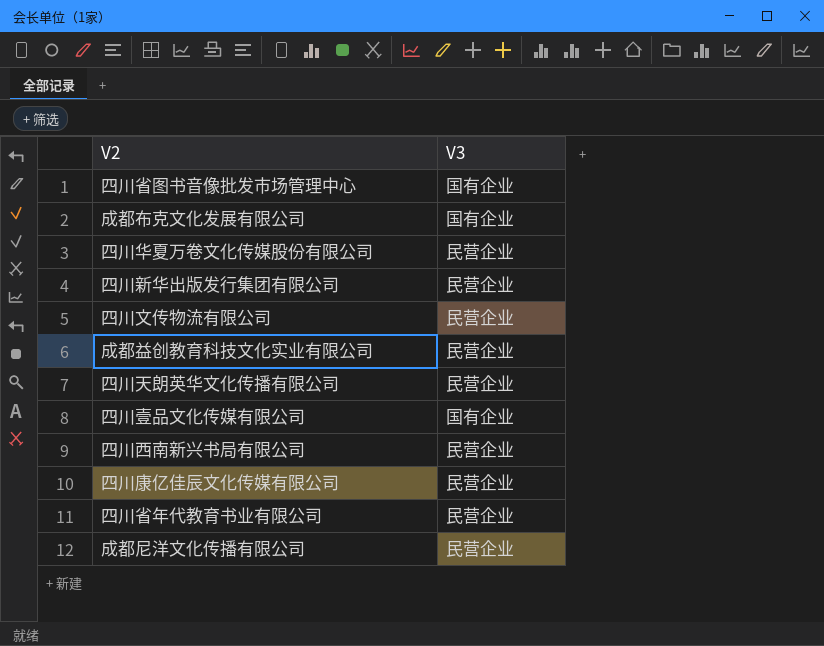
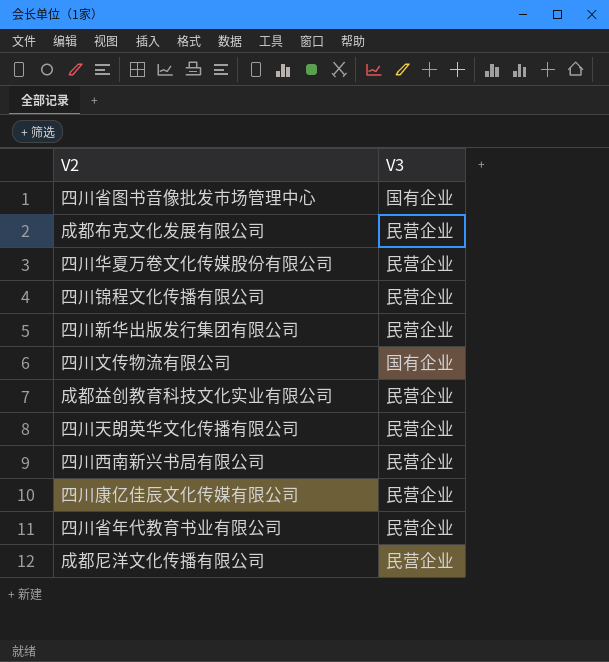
row 四川壹品文化传媒有限公司: 国有企业 -> none
成都布克文化发展有限公司 | V3: 国有企业 -> 民营企业
row 四川锦程文化传播有限公司: none -> 民营企业
四川文传物流有限公司 | V3: 民营企业 -> 国有企业

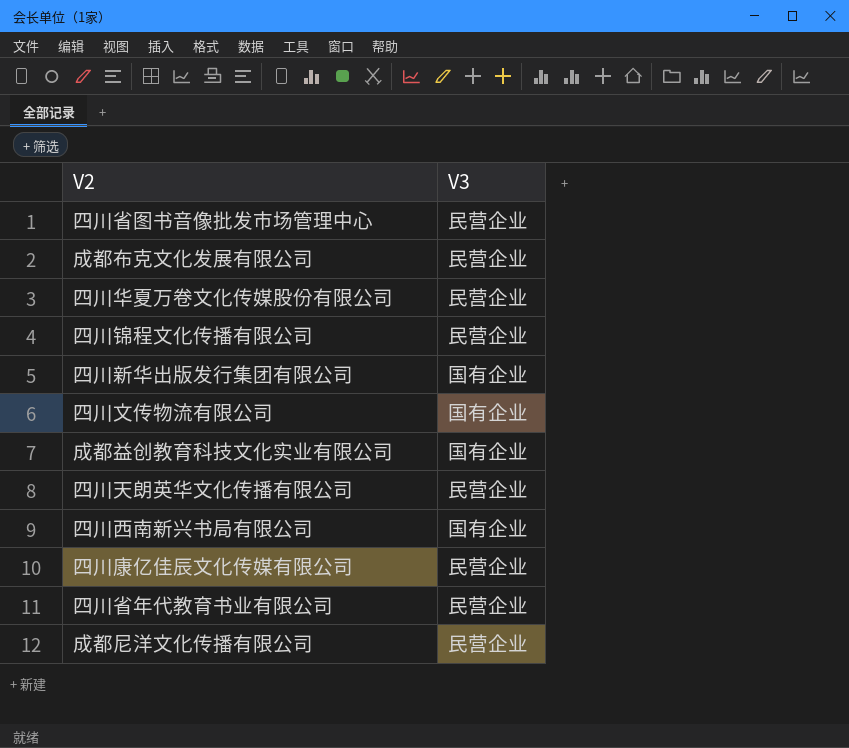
四川省图书音像批发市场管理中心 | V3: 国有企业 -> 民营企业
四川新华出版发行集团有限公司 | V3: 民营企业 -> 国有企业
成都益创教育科技文化实业有限公司 | V3: 民营企业 -> 国有企业
四川西南新兴书局有限公司 | V3: 民营企业 -> 国有企业

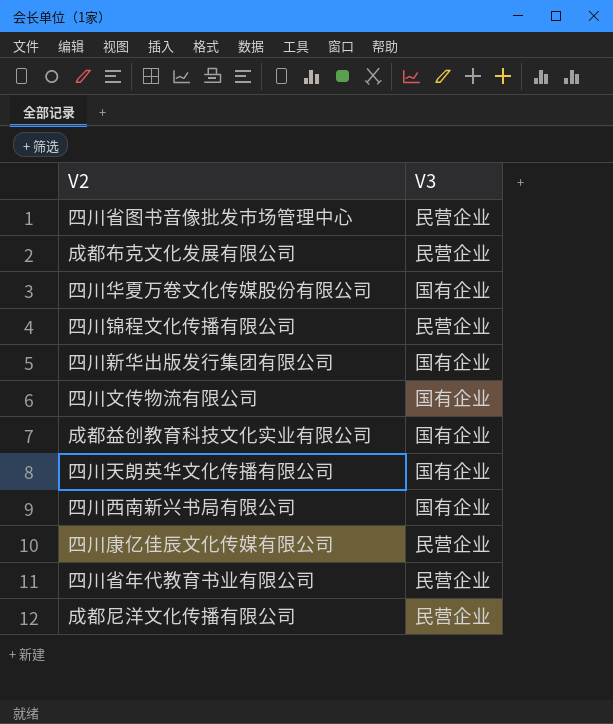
四川华夏万卷文化传媒股份有限公司 | V3: 民营企业 -> 国有企业
四川天朗英华文化传播有限公司 | V3: 民营企业 -> 国有企业

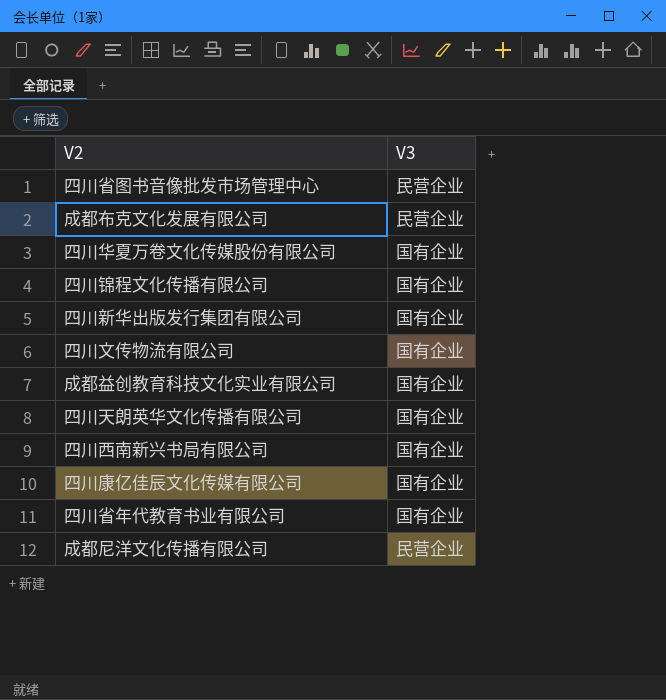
四川锦程文化传播有限公司 | V3: 民营企业 -> 国有企业
四川康亿佳辰文化传媒有限公司 | V3: 民营企业 -> 国有企业
四川省年代教育书业有限公司 | V3: 民营企业 -> 国有企业

